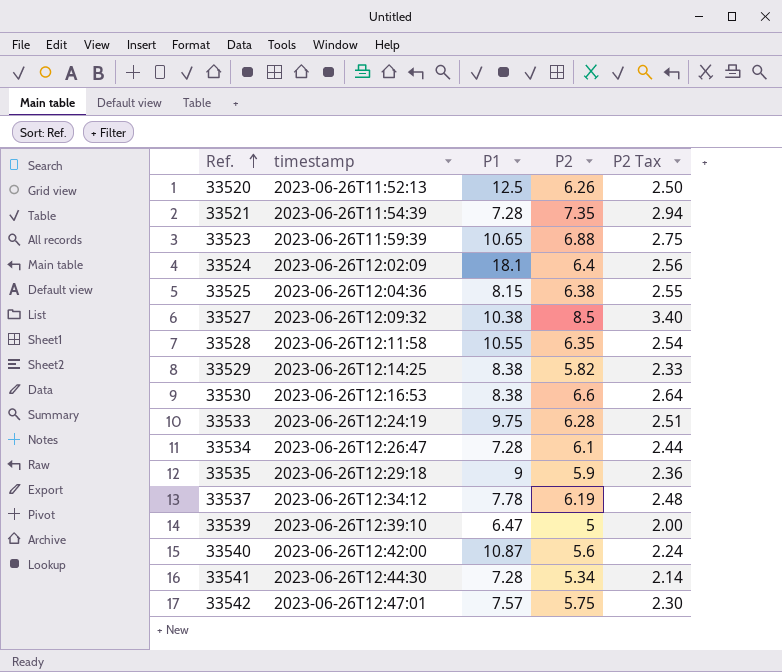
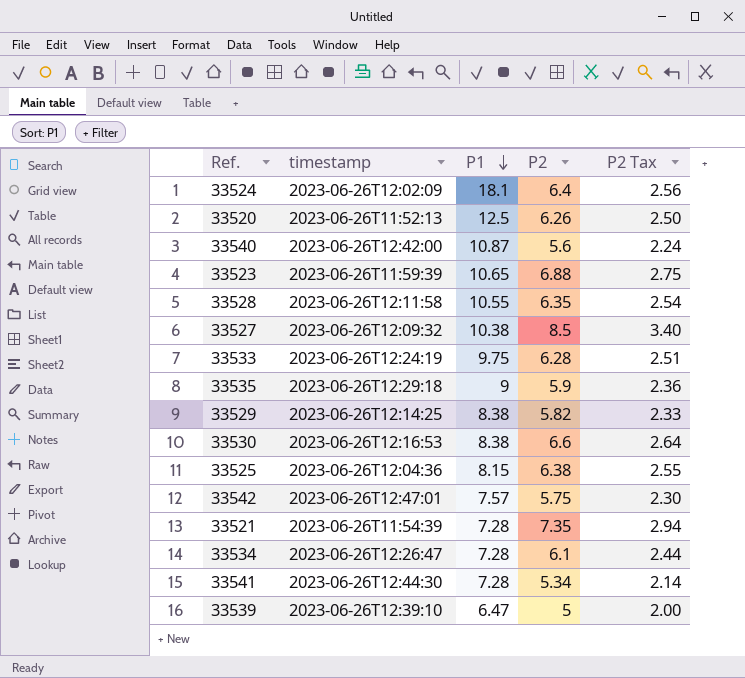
row order: Ref. ascending -> P1 descending
row 33537: 2023-06-26T12:34:12 | 7.78 | 6.19 | 2.48 -> none

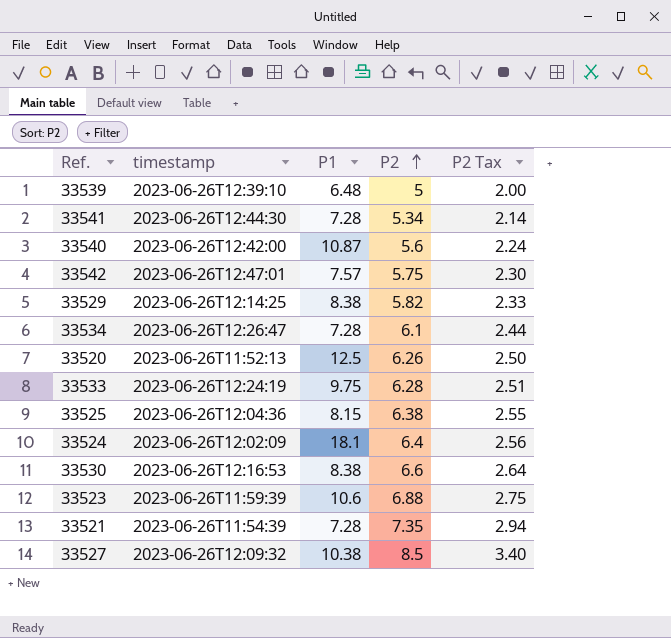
row order: P1 descending -> P2 ascending
row 33528: 2023-06-26T12:11:58 | 10.55 | 6.35 | 2.54 -> none
row 33535: 2023-06-26T12:29:18 | 9 | 5.9 | 2.36 -> none
33539 | P1: 6.47 -> 6.48
33523 | P1: 10.65 -> 10.6

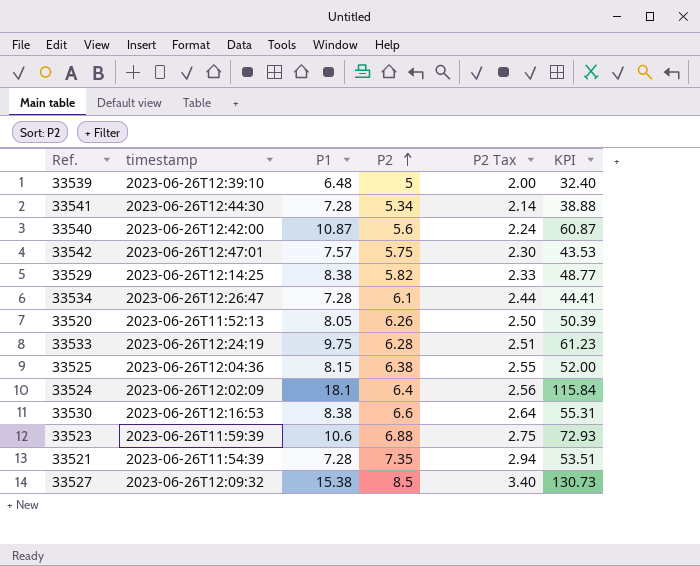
column KPI | formula: none -> [P1] * [P2]
33520 | P1: 12.5 -> 8.05
33527 | P1: 10.38 -> 15.38

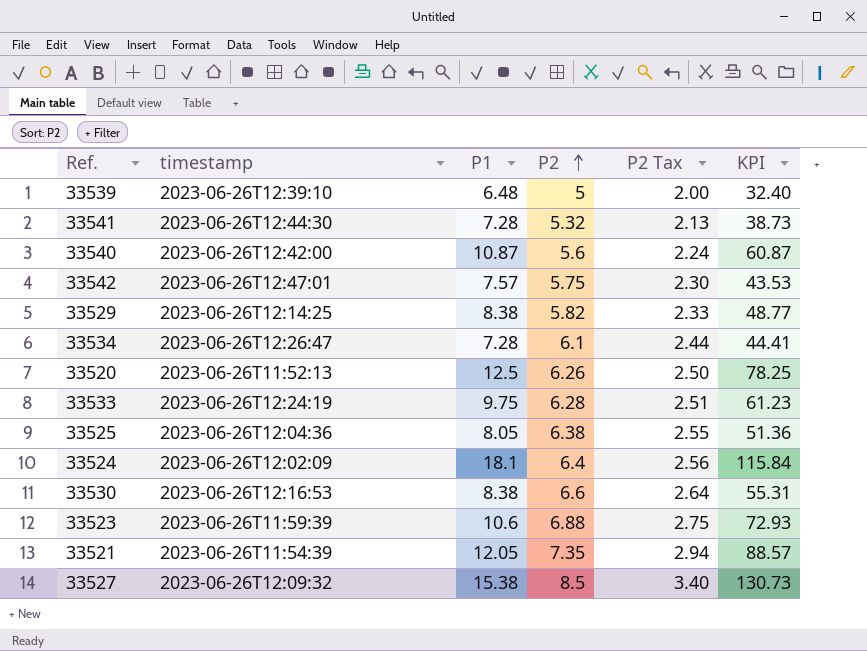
33541 | P2: 5.34 -> 5.32
33541 | P2 Tax: 2.14 -> 2.13
33541 | KPI: 38.88 -> 38.73
33520 | P1: 8.05 -> 12.5
33520 | KPI: 50.39 -> 78.25
33525 | P1: 8.15 -> 8.05
33525 | KPI: 52.00 -> 51.36
33521 | P1: 7.28 -> 12.05
33521 | KPI: 53.51 -> 88.57

